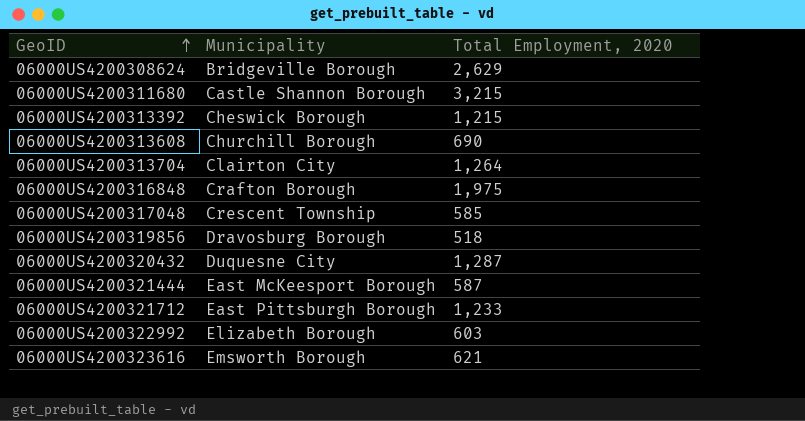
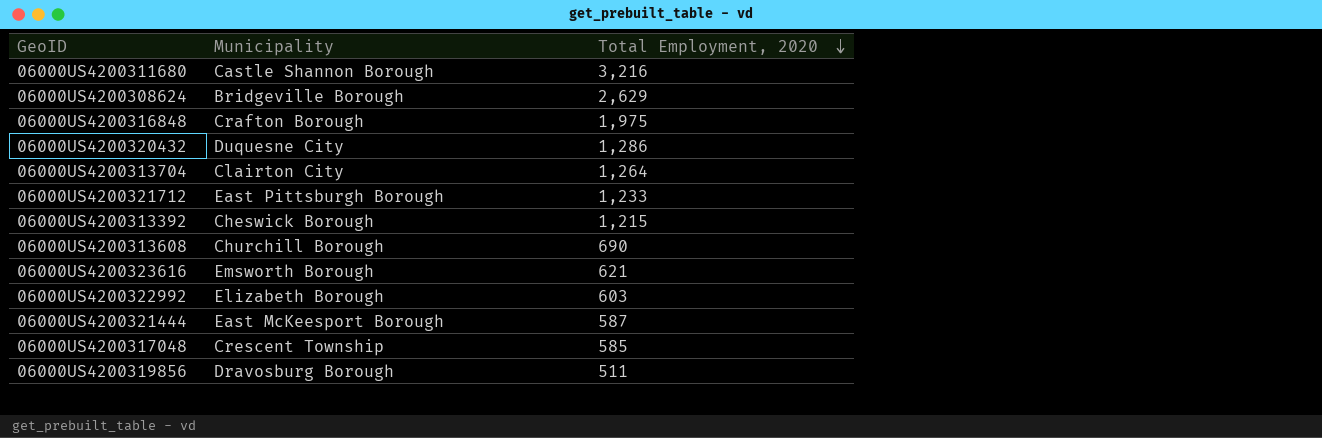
row order: GeoID ascending -> Total Employment, 2020 descending
06000US4200311680 | Total Employment, 2020: 3,215 -> 3,216
06000US4200320432 | Total Employment, 2020: 1,287 -> 1,286
06000US4200319856 | Total Employment, 2020: 518 -> 511

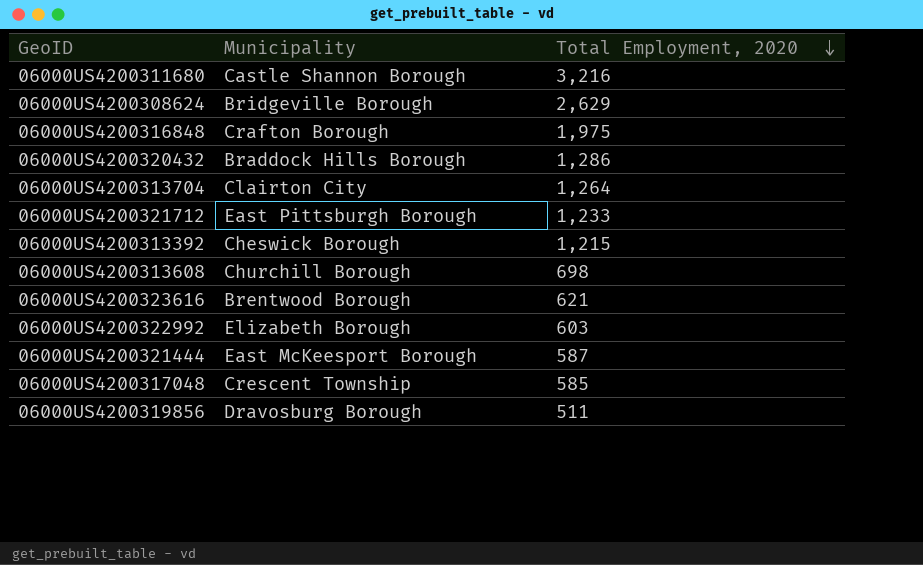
06000US4200320432 | Municipality: Duquesne City -> Braddock Hills Borough
06000US4200313608 | Total Employment, 2020: 690 -> 698
06000US4200323616 | Municipality: Emsworth Borough -> Brentwood Borough

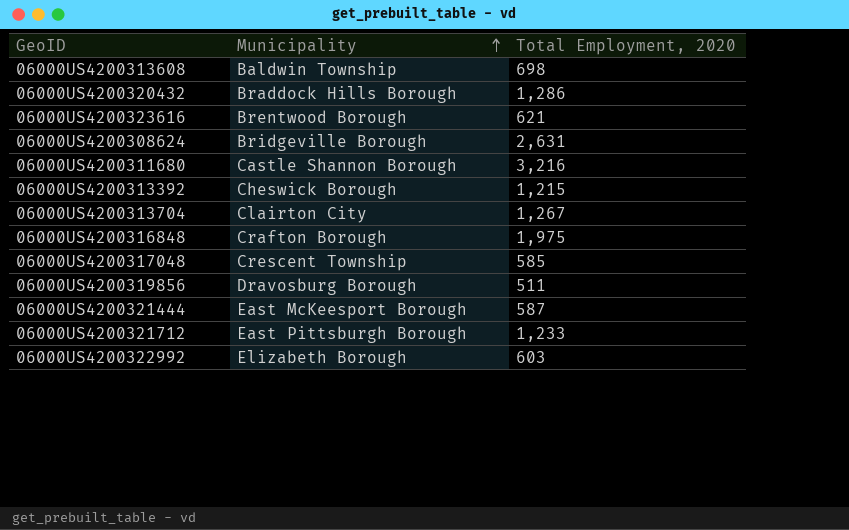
row order: Total Employment, 2020 descending -> Municipality ascending
06000US4200313608 | Municipality: Churchill Borough -> Baldwin Township
06000US4200308624 | Total Employment, 2020: 2,629 -> 2,631
06000US4200313704 | Total Employment, 2020: 1,264 -> 1,267

